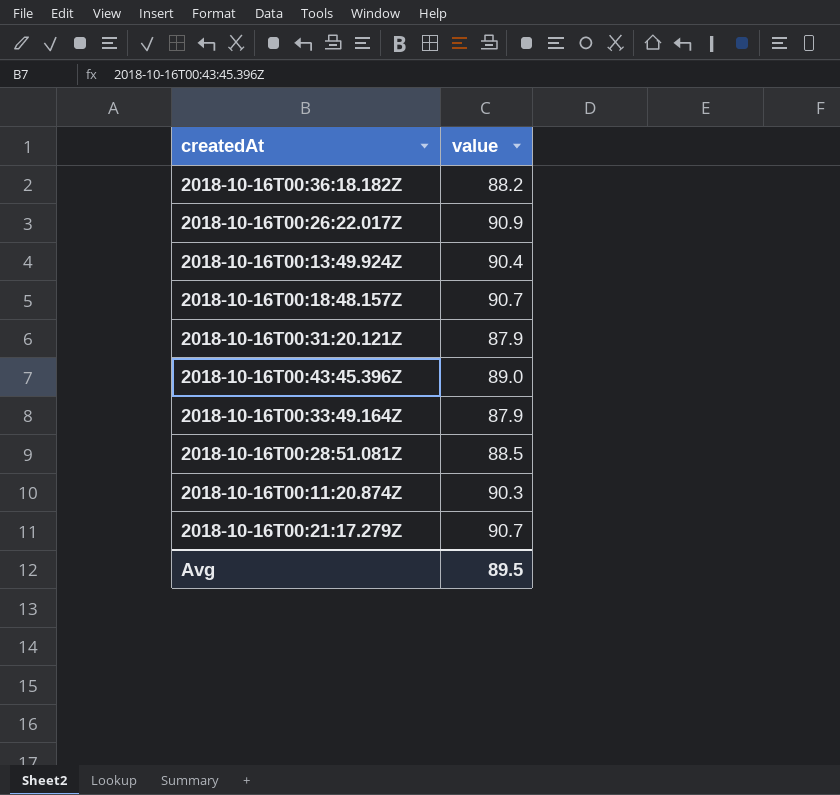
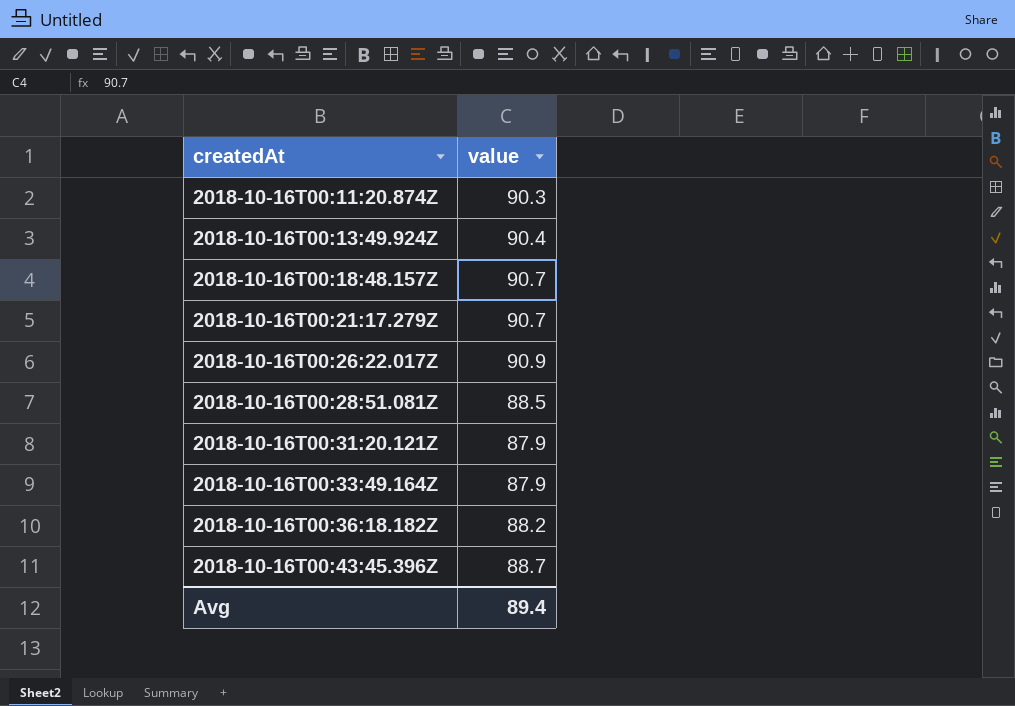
row order: none -> createdAt ascending
2018-10-16T00:43:45.396Z | value: 89.0 -> 88.7
Avg | value: 89.5 -> 89.4

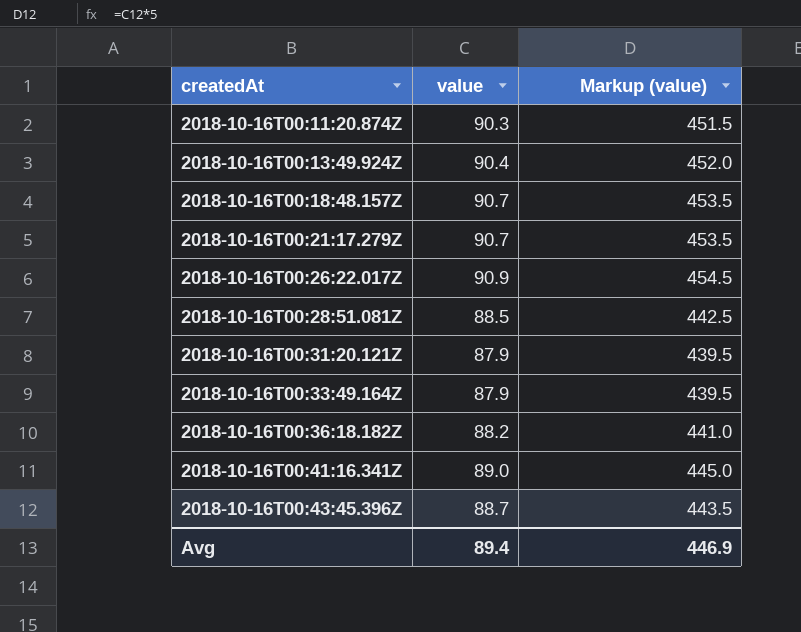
column Markup (value) | formula: none -> [value] * 5
row 2018-10-16T00:41:16.341Z: none -> 89.0 | 445.0

